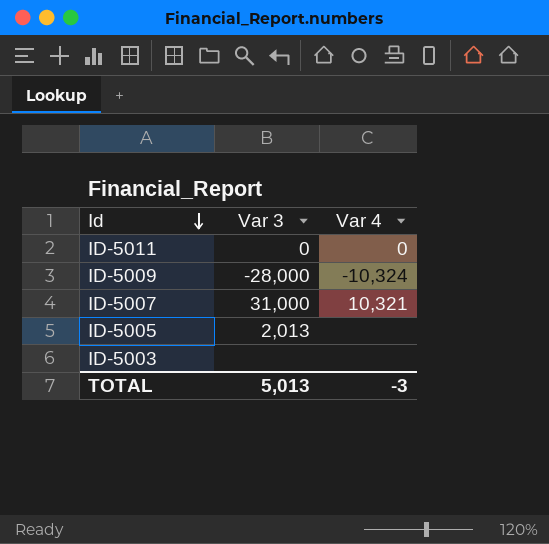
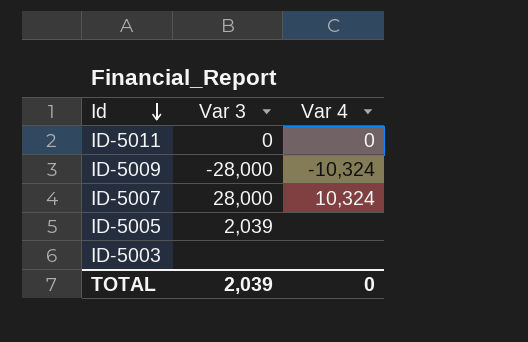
ID-5007 | Var 3: 31,000 -> 28,000
ID-5007 | Var 4: 10,321 -> 10,324
ID-5005 | Var 3: 2,013 -> 2,039
TOTAL | Var 3: 5,013 -> 2,039
TOTAL | Var 4: -3 -> 0

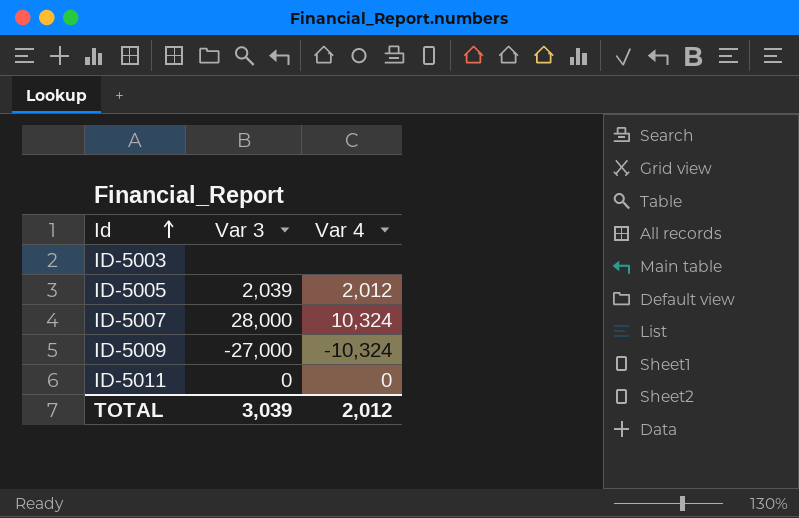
row order: Id descending -> Id ascending
ID-5005 | Var 4: none -> 2,012
ID-5009 | Var 3: -28,000 -> -27,000
TOTAL | Var 3: 2,039 -> 3,039
TOTAL | Var 4: 0 -> 2,012

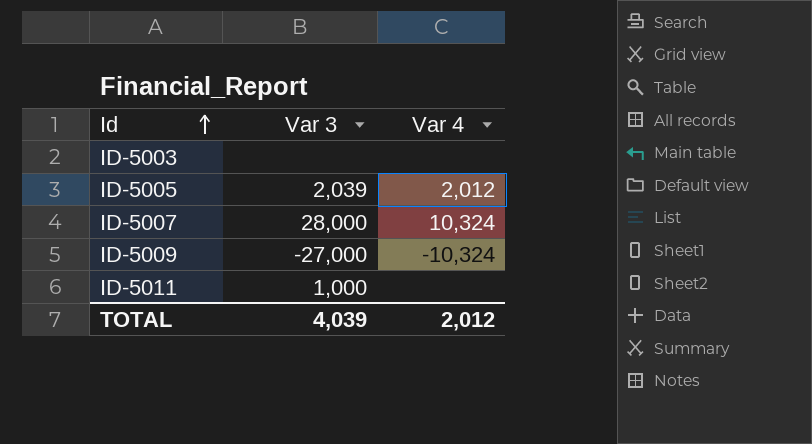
ID-5011 | Var 3: 0 -> 1,000
ID-5011 | Var 4: 0 -> none
TOTAL | Var 3: 3,039 -> 4,039

